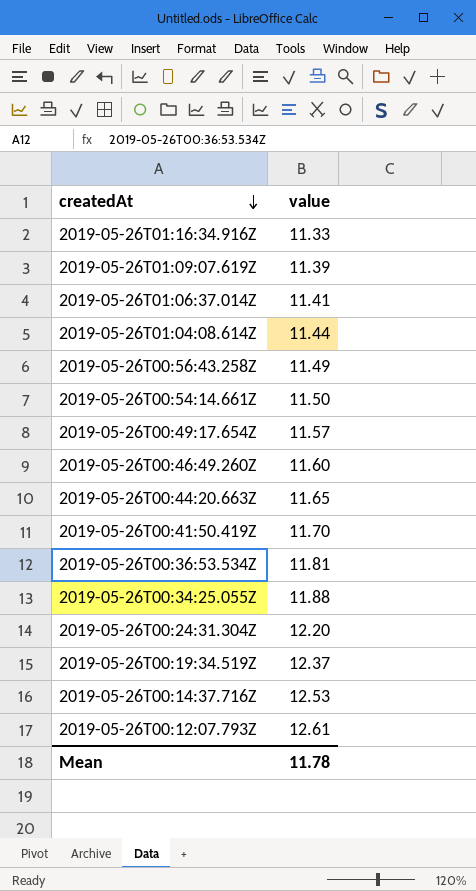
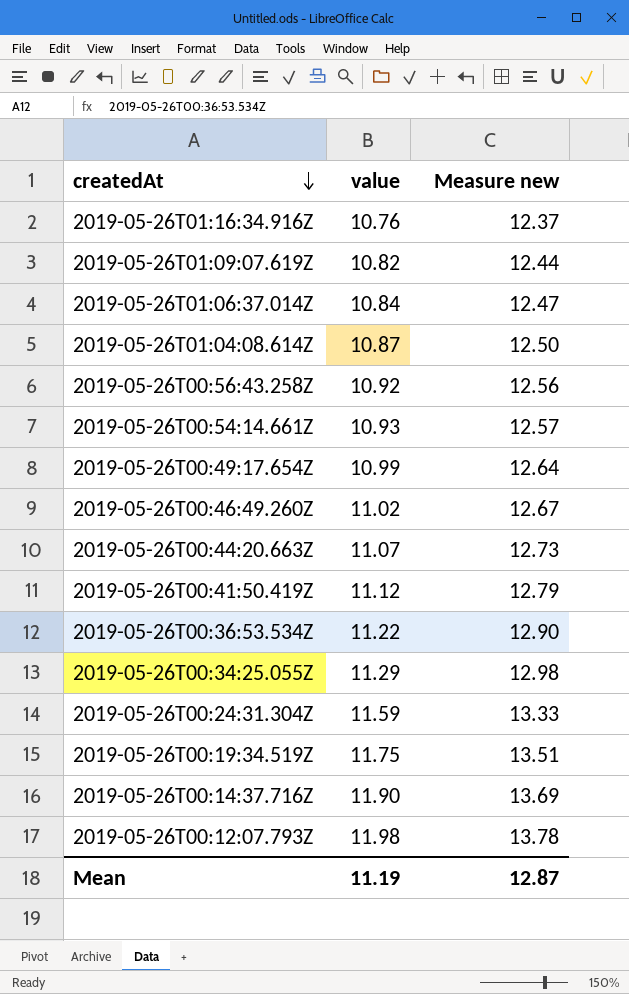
column Measure new | formula: none -> [value] * 1.15
2019-05-26T01:16:34.916Z | value: 11.33 -> 10.76
2019-05-26T01:09:07.619Z | value: 11.39 -> 10.82
2019-05-26T01:06:37.014Z | value: 11.41 -> 10.84
2019-05-26T01:04:08.614Z | value: 11.44 -> 10.87
2019-05-26T00:56:43.258Z | value: 11.49 -> 10.92
2019-05-26T00:54:14.661Z | value: 11.50 -> 10.93
2019-05-26T00:49:17.654Z | value: 11.57 -> 10.99
2019-05-26T00:46:49.260Z | value: 11.60 -> 11.02
2019-05-26T00:44:20.663Z | value: 11.65 -> 11.07
2019-05-26T00:41:50.419Z | value: 11.70 -> 11.12
2019-05-26T00:36:53.534Z | value: 11.81 -> 11.22
2019-05-26T00:34:25.055Z | value: 11.88 -> 11.29
2019-05-26T00:24:31.304Z | value: 12.20 -> 11.59
2019-05-26T00:19:34.519Z | value: 12.37 -> 11.75
2019-05-26T00:14:37.716Z | value: 12.53 -> 11.90
2019-05-26T00:12:07.793Z | value: 12.61 -> 11.98
Mean | value: 11.78 -> 11.19

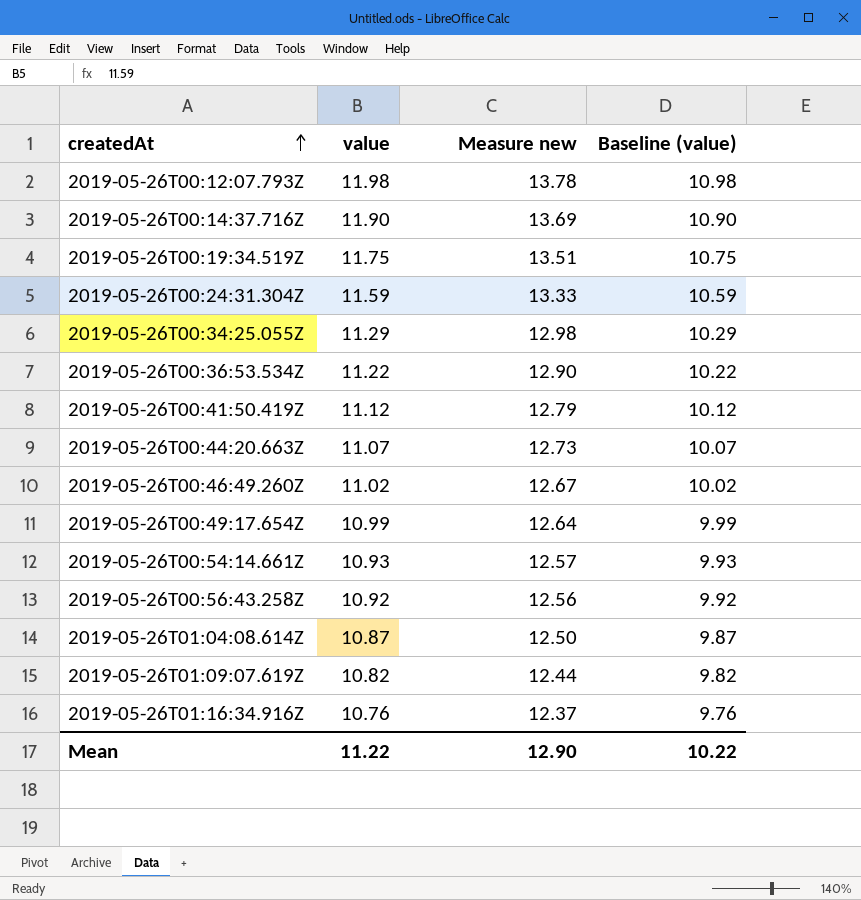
row order: createdAt descending -> createdAt ascending
column Baseline (value) | formula: none -> [value] - 1
row 2019-05-26T01:06:37.014Z: 10.84 | 12.47 -> none
Mean | value: 11.19 -> 11.22
Mean | Measure new: 12.87 -> 12.90

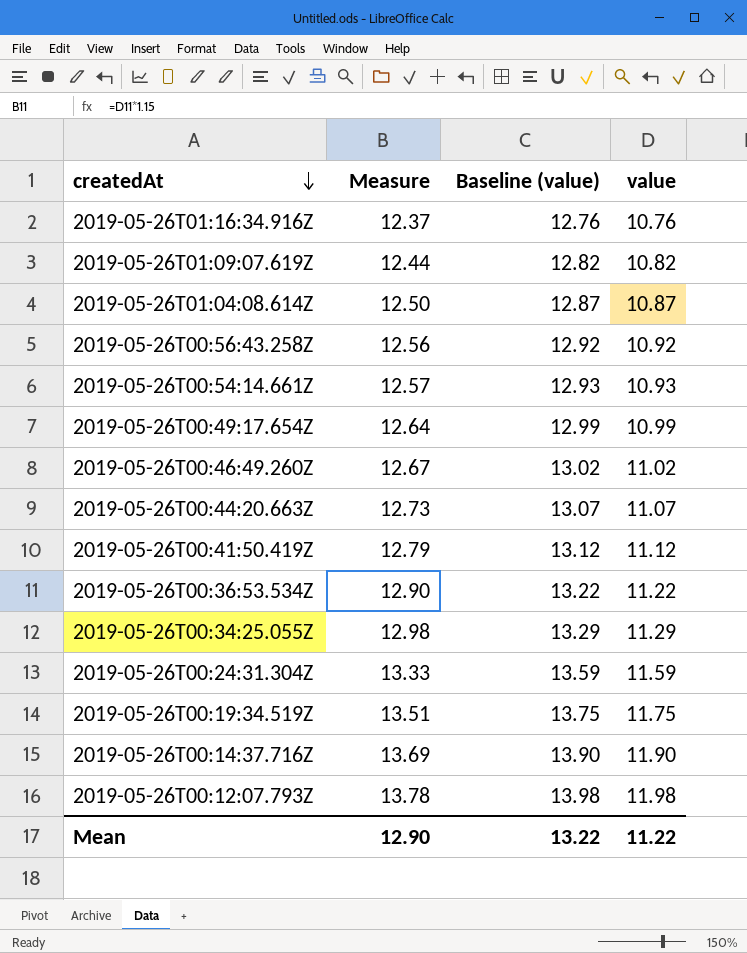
row order: createdAt ascending -> createdAt descending
column name: Measure new -> Measure
column Baseline (value) | formula: [value] - 1 -> [value] + 2
column value | position: 2 -> 4
Mean | Baseline (value): 10.22 -> 13.22

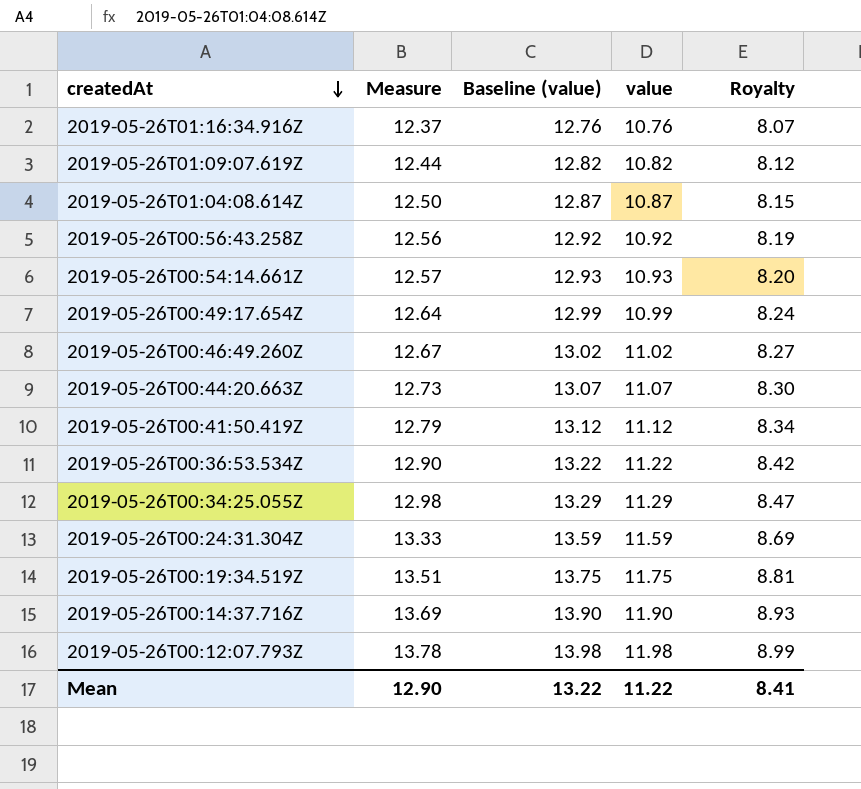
column Royalty | formula: none -> [value] * 0.75

